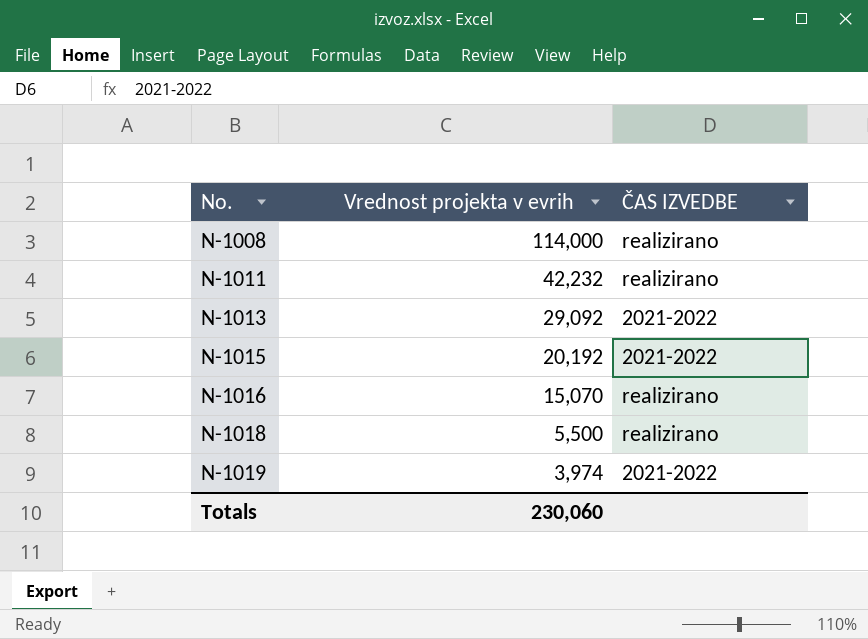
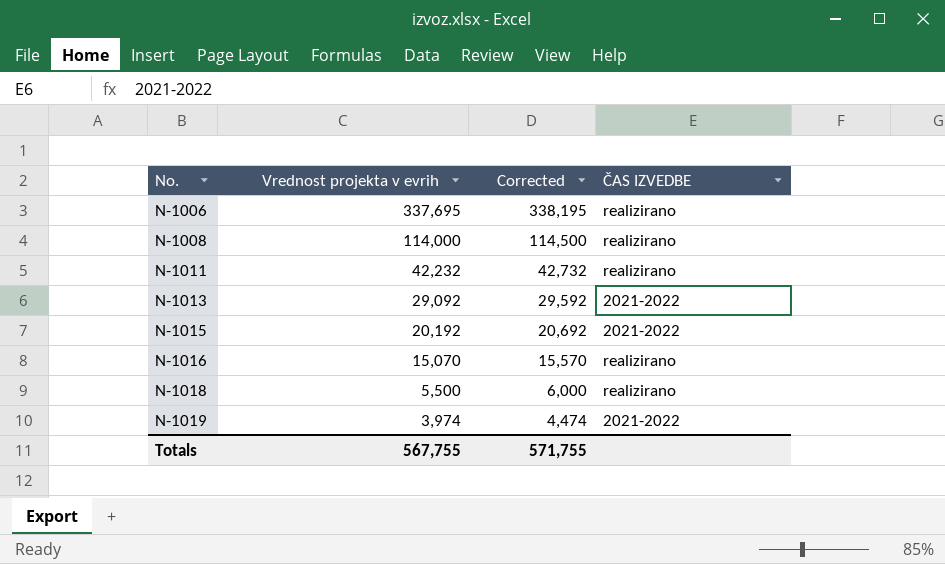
column Corrected | formula: none -> [Vrednost projekta v evrih] + 500
row N-1006: none -> 337,695 | 338,195 | realizirano
Totals | Vrednost projekta v evrih: 230,060 -> 567,755

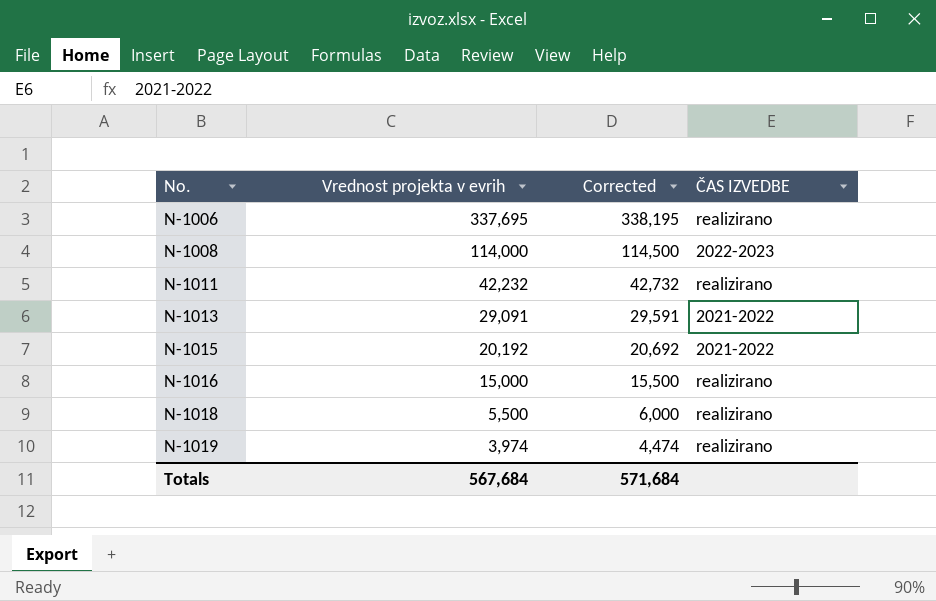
N-1008 | ČAS IZVEDBE: realizirano -> 2022-2023
N-1013 | Vrednost projekta v evrih: 29,092 -> 29,091
N-1013 | Corrected: 29,592 -> 29,591
N-1016 | Vrednost projekta v evrih: 15,070 -> 15,000
N-1016 | Corrected: 15,570 -> 15,500
N-1019 | ČAS IZVEDBE: 2021-2022 -> realizirano
Totals | Vrednost projekta v evrih: 567,755 -> 567,684
Totals | Corrected: 571,755 -> 571,684

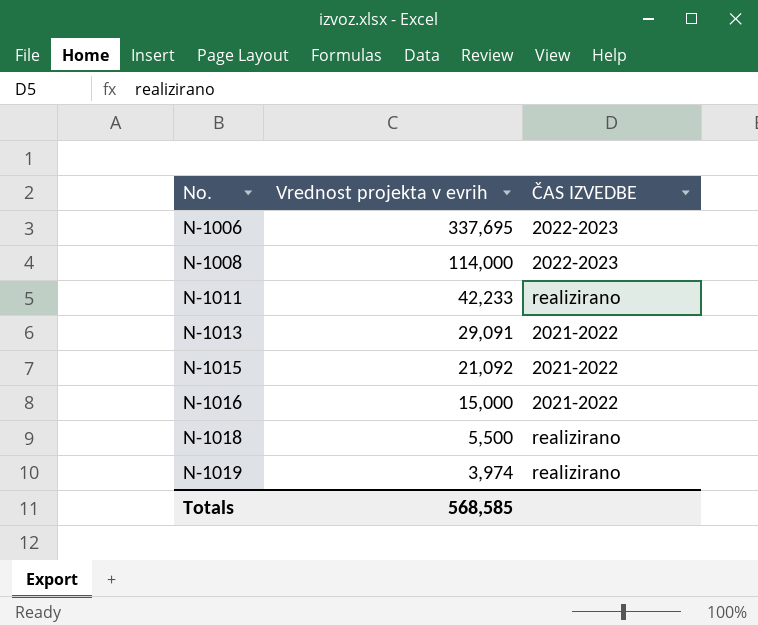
column Corrected | formula: [Vrednost projekta v evrih] + 500 -> none
N-1006 | ČAS IZVEDBE: realizirano -> 2022-2023
N-1011 | Vrednost projekta v evrih: 42,232 -> 42,233
N-1015 | Vrednost projekta v evrih: 20,192 -> 21,092
N-1016 | ČAS IZVEDBE: realizirano -> 2021-2022
Totals | Vrednost projekta v evrih: 567,684 -> 568,585

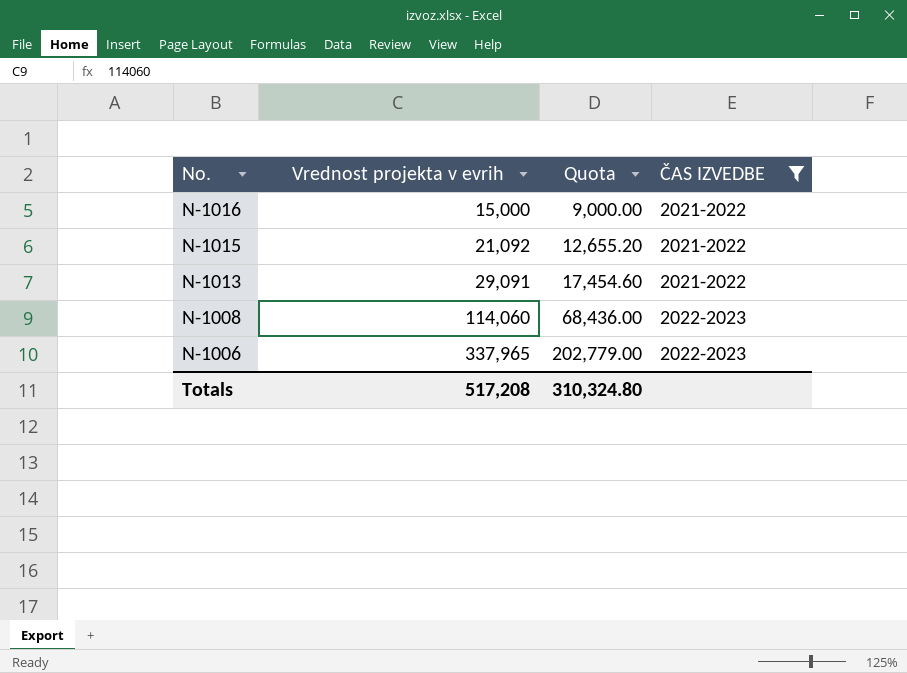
filter: none -> ČAS IZVEDBE != realizirano
row order: No. ascending -> No. descending
column Quota | formula: none -> [Vrednost projekta v evrih] * 0.6
N-1008 | Vrednost projekta v evrih: 114,000 -> 114,060
N-1006 | Vrednost projekta v evrih: 337,695 -> 337,965
Totals | Vrednost projekta v evrih: 568,585 -> 517,208

